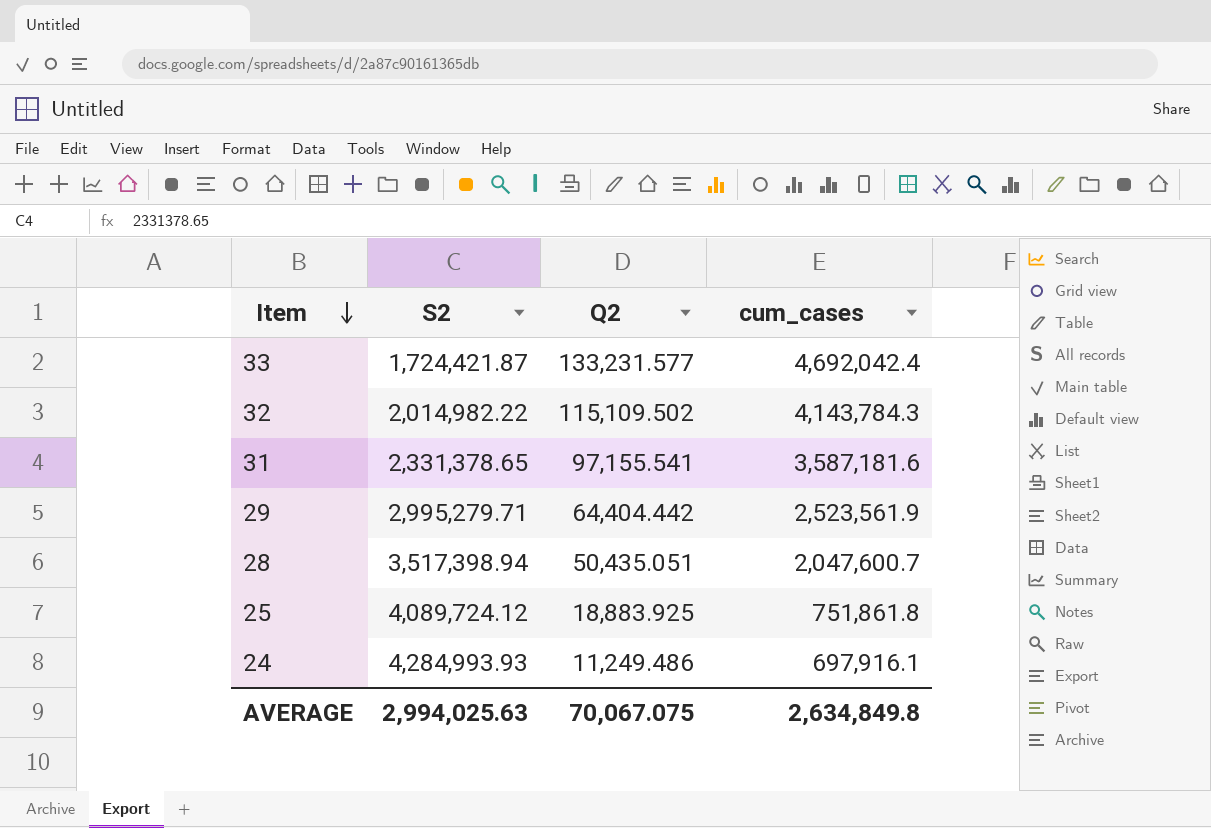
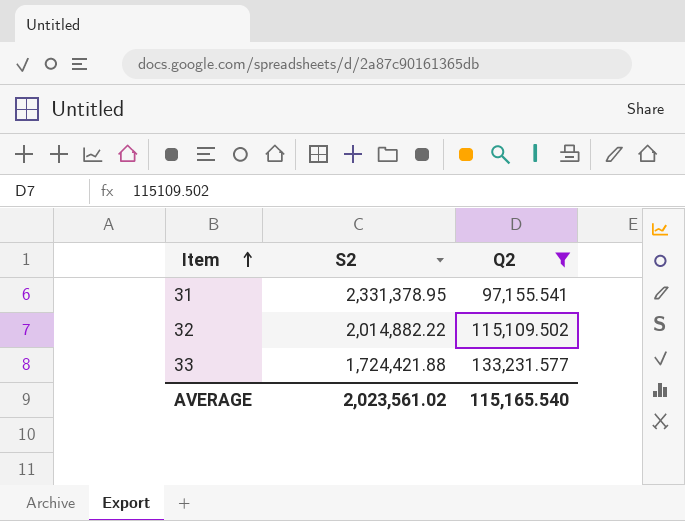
filter: none -> Q2 >= 97,155.541
row order: Item descending -> Item ascending
column cum_cases | position: 4 -> none
31 | S2: 2,331,378.65 -> 2,331,378.95
32 | S2: 2,014,982.22 -> 2,014,882.22
33 | S2: 1,724,421.87 -> 1,724,421.88
AVERAGE | S2: 2,994,025.63 -> 2,023,561.02
AVERAGE | Q2: 70,067.075 -> 115,165.540

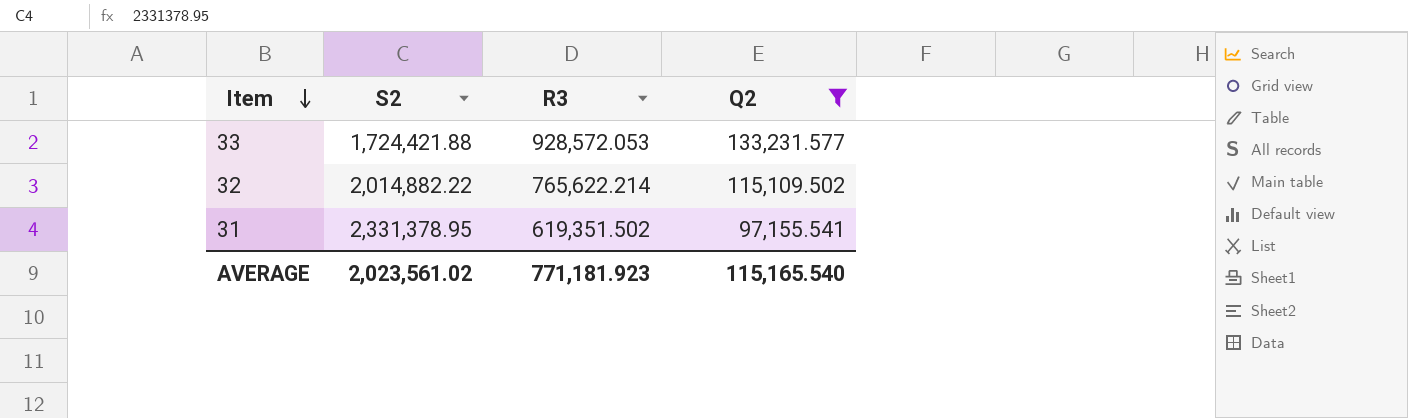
row order: Item ascending -> Item descending
column R3 | position: none -> 3

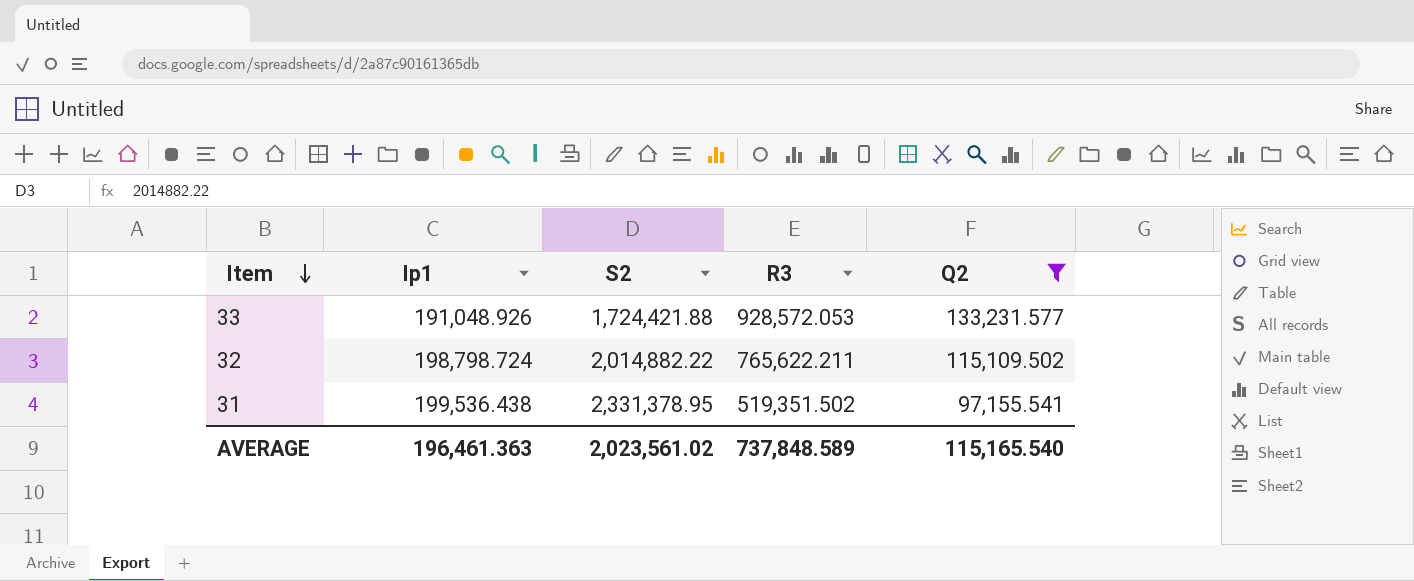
column Ip1 | position: none -> 2
32 | R3: 765,622.214 -> 765,622.211
31 | R3: 619,351.502 -> 519,351.502
AVERAGE | R3: 771,181.923 -> 737,848.589

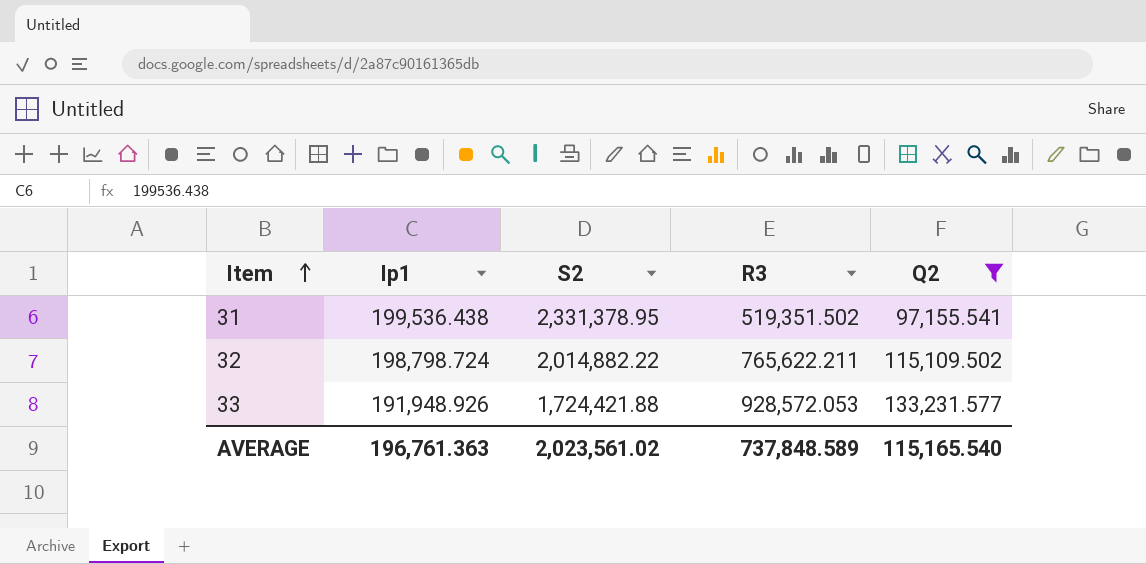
row order: Item descending -> Item ascending
33 | Ip1: 191,048.926 -> 191,948.926
AVERAGE | Ip1: 196,461.363 -> 196,761.363

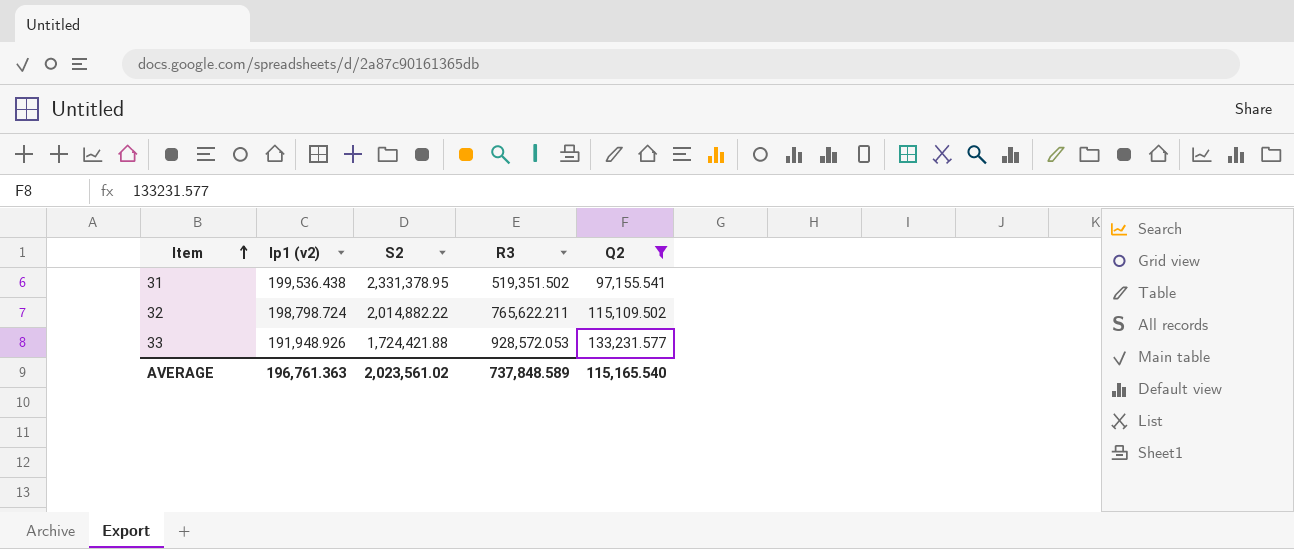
column name: Ip1 -> Ip1 (v2)

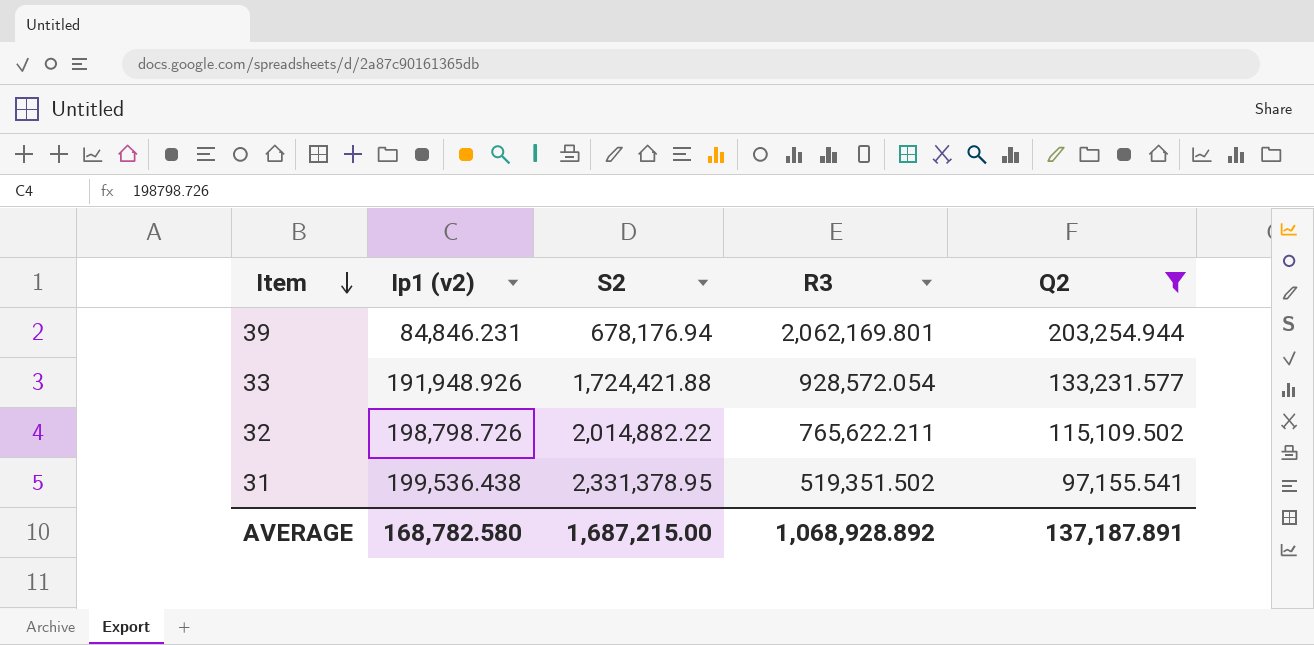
row order: Item ascending -> Item descending
row 39: none -> 84,846.231 | 678,176.94 | 2,062,169.801 | 203,254.944
33 | R3: 928,572.053 -> 928,572.054
32 | Ip1 (v2): 198,798.724 -> 198,798.726
AVERAGE | Ip1 (v2): 196,761.363 -> 168,782.580
AVERAGE | S2: 2,023,561.02 -> 1,687,215.00
AVERAGE | R3: 737,848.589 -> 1,068,928.892
AVERAGE | Q2: 115,165.540 -> 137,187.891

